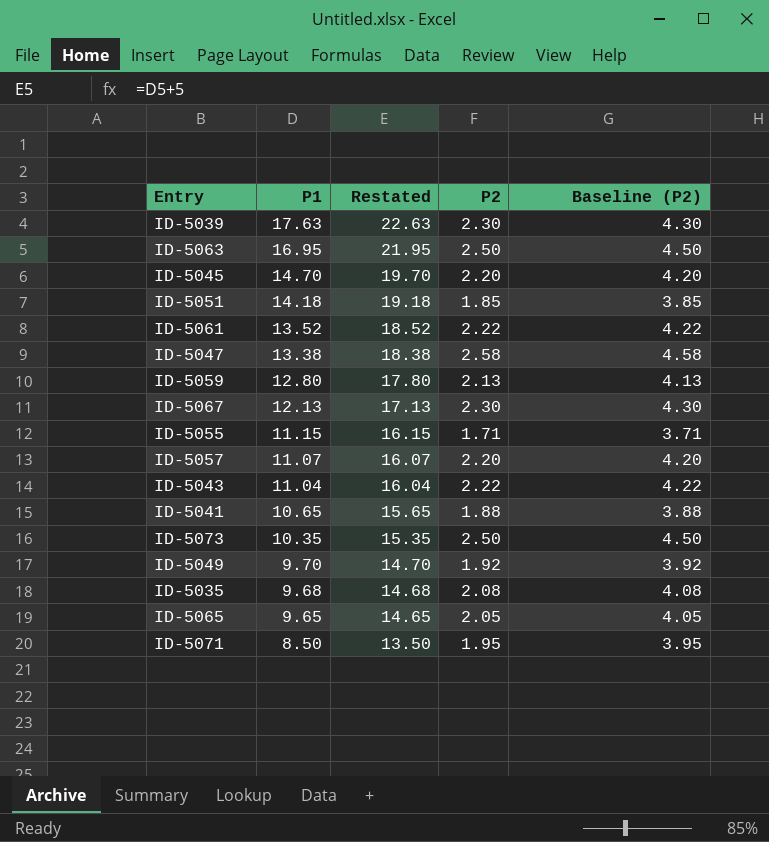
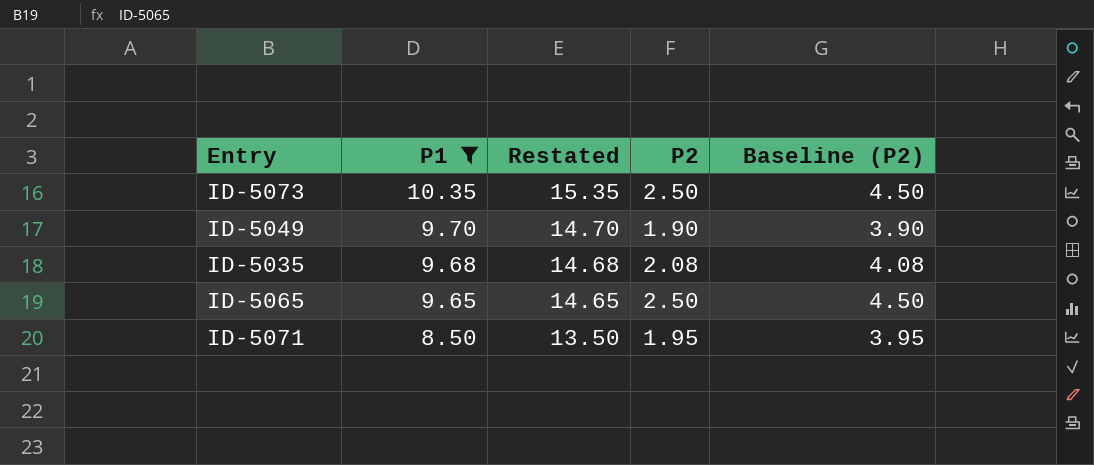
filter: none -> P1 <= 10.35
ID-5049 | P2: 1.92 -> 1.90
ID-5049 | Baseline (P2): 3.92 -> 3.90
ID-5065 | P2: 2.05 -> 2.50
ID-5065 | Baseline (P2): 4.05 -> 4.50

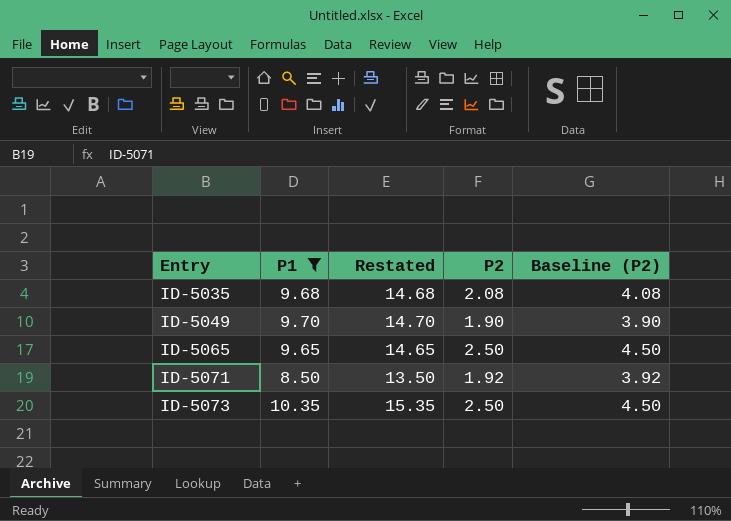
row order: P1 descending -> Entry ascending
ID-5071 | P2: 1.95 -> 1.92
ID-5071 | Baseline (P2): 3.95 -> 3.92

